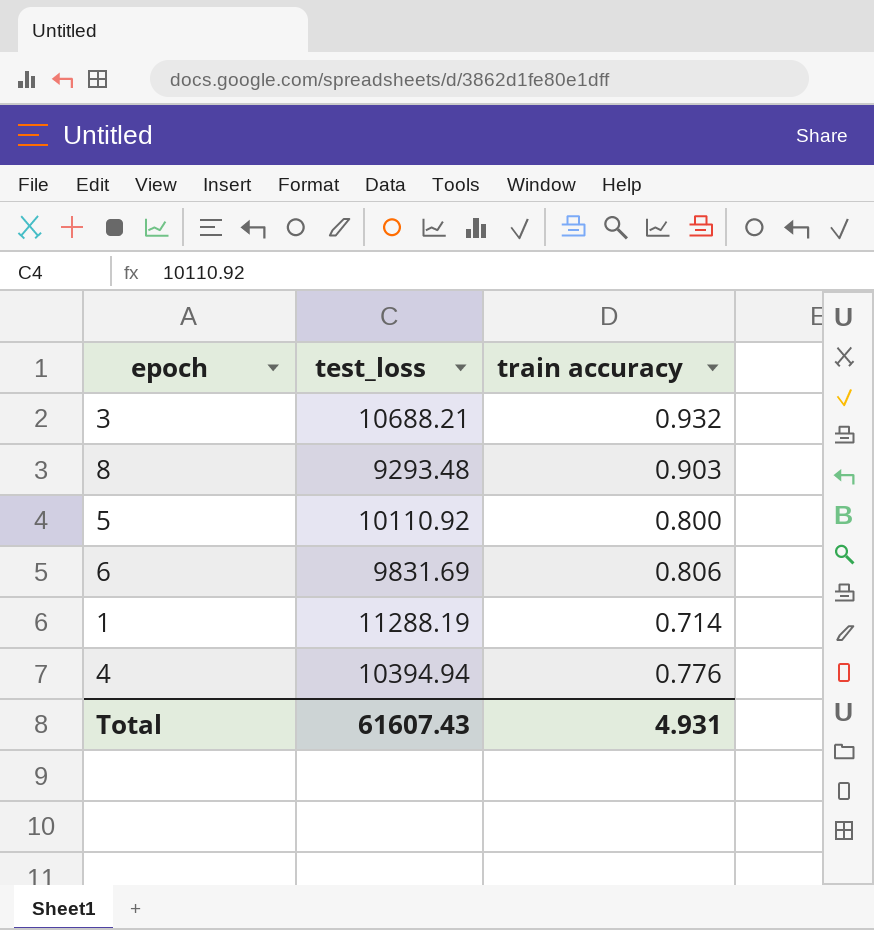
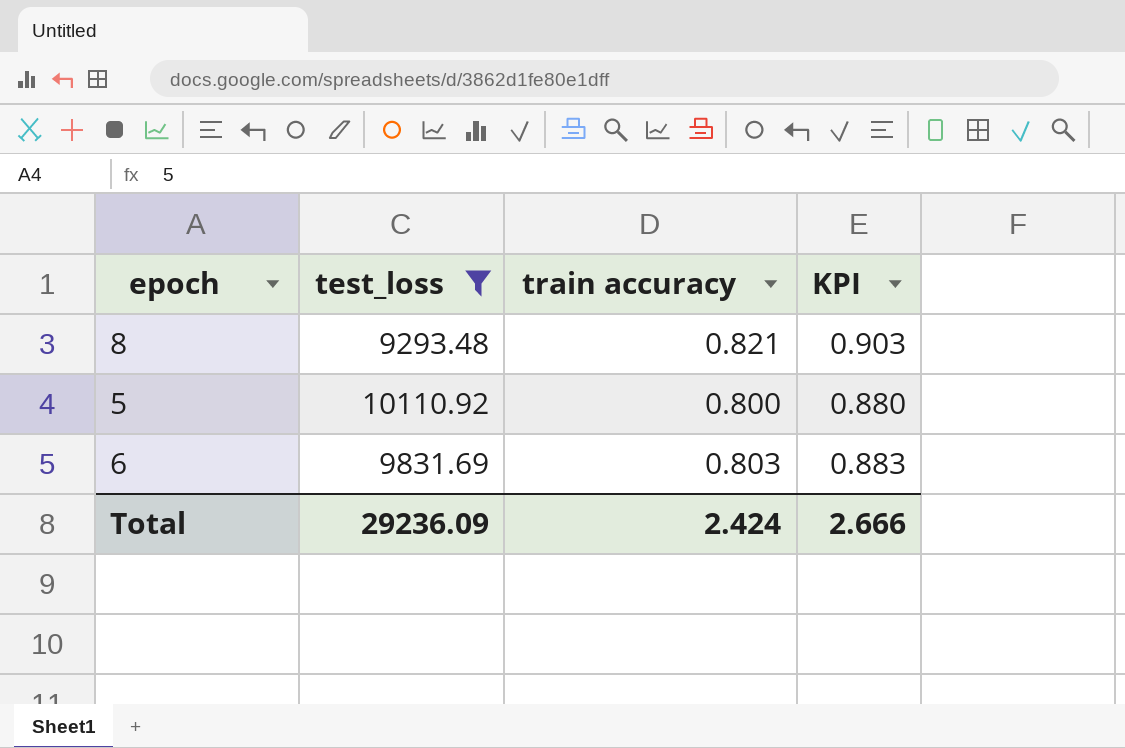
filter: none -> test_loss <= 10110.92
column KPI | formula: none -> [train accuracy] * 1.1
8 | train accuracy: 0.903 -> 0.821
6 | train accuracy: 0.806 -> 0.803
Total | test_loss: 61607.43 -> 29236.09
Total | train accuracy: 4.931 -> 2.424

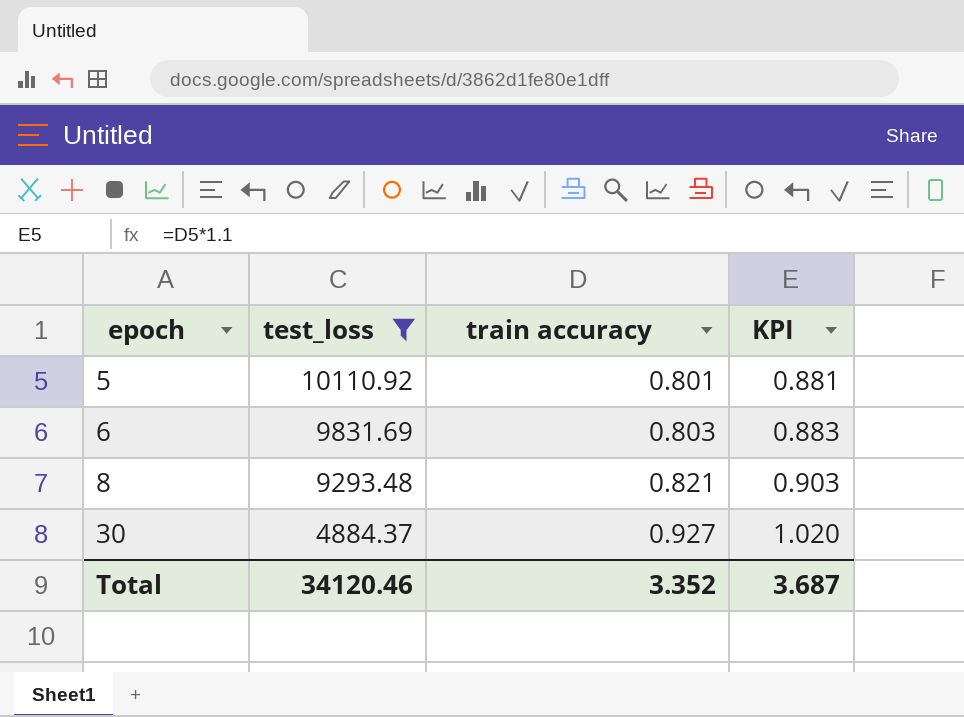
row order: none -> epoch ascending
5 | train accuracy: 0.800 -> 0.801
5 | KPI: 0.880 -> 0.881
row 30: none -> 4884.37 | 0.927 | 1.020
Total | test_loss: 29236.09 -> 34120.46
Total | train accuracy: 2.424 -> 3.352
Total | KPI: 2.666 -> 3.687

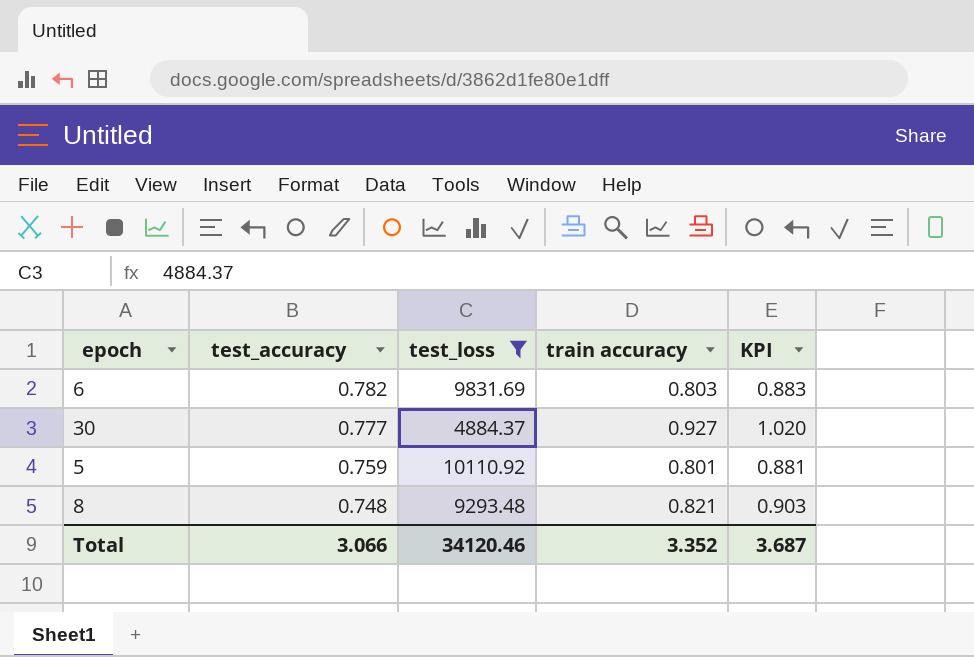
row order: epoch ascending -> test_accuracy descending
column test_accuracy | position: none -> 2

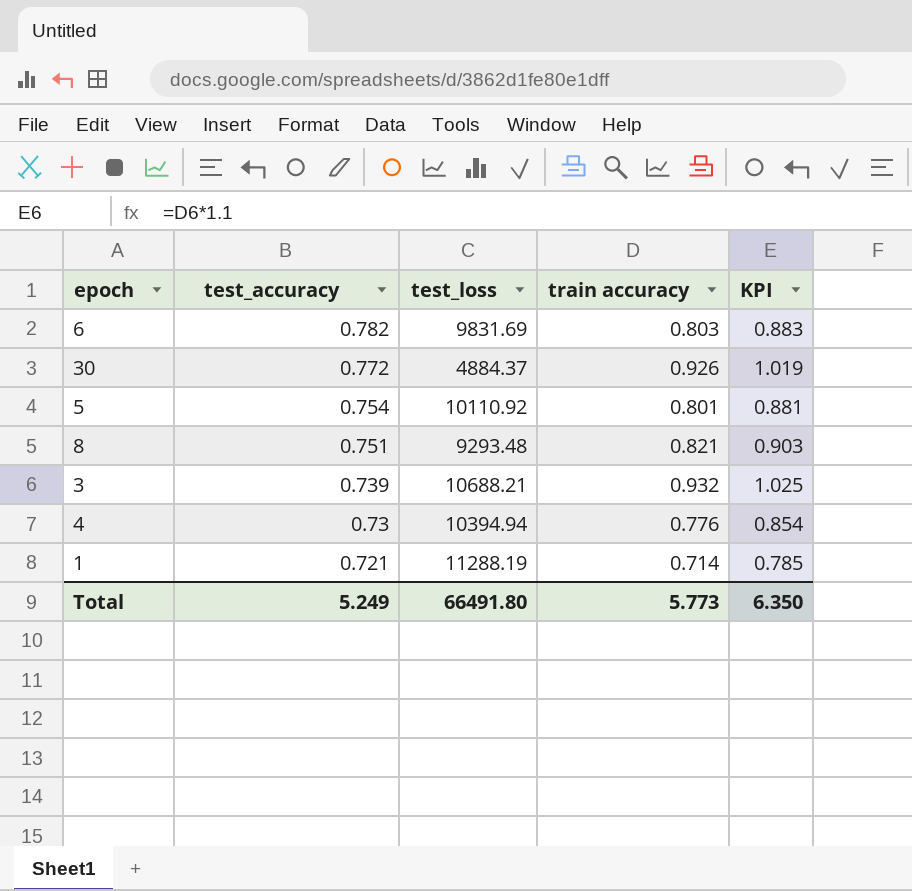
filter: test_loss <= 10110.92 -> none
30 | test_accuracy: 0.777 -> 0.772
30 | train accuracy: 0.927 -> 0.926
30 | KPI: 1.020 -> 1.019
5 | test_accuracy: 0.759 -> 0.754
8 | test_accuracy: 0.748 -> 0.751
Total | test_accuracy: 3.066 -> 5.249
Total | test_loss: 34120.46 -> 66491.80
Total | train accuracy: 3.352 -> 5.773
Total | KPI: 3.687 -> 6.350

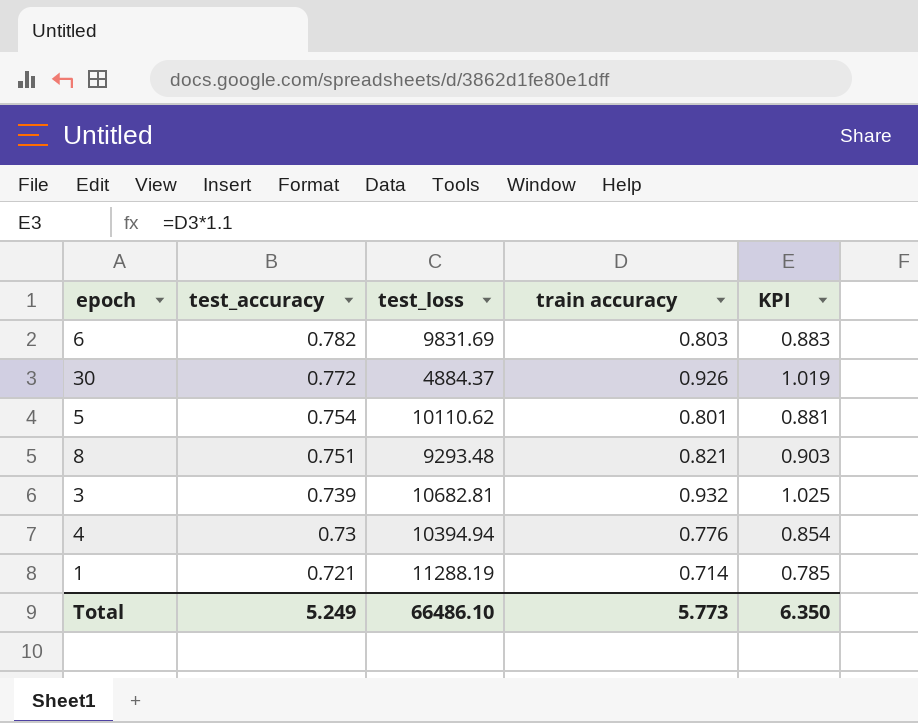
5 | test_loss: 10110.92 -> 10110.62
3 | test_loss: 10688.21 -> 10682.81
Total | test_loss: 66491.80 -> 66486.10

